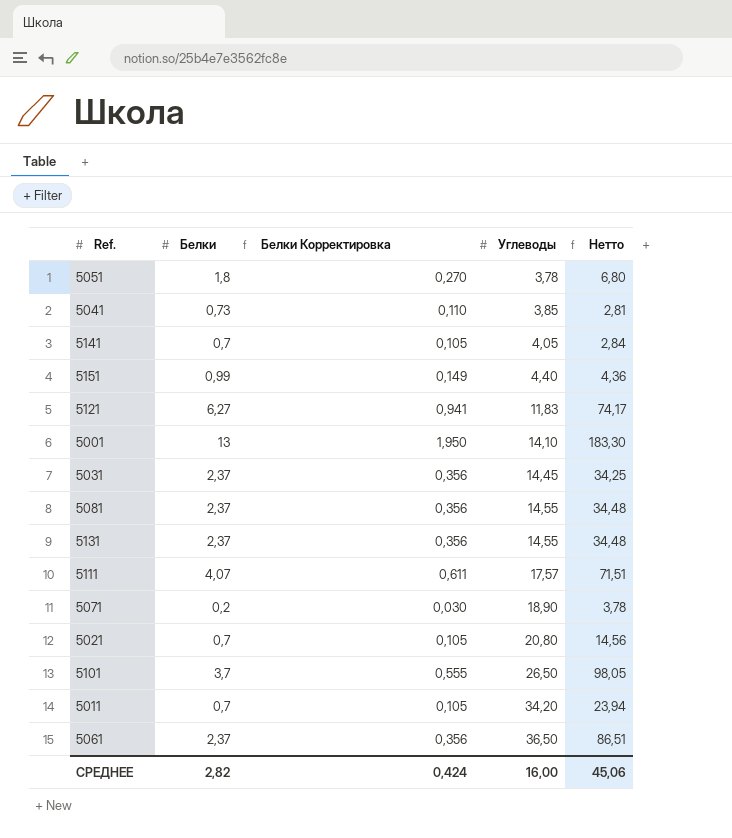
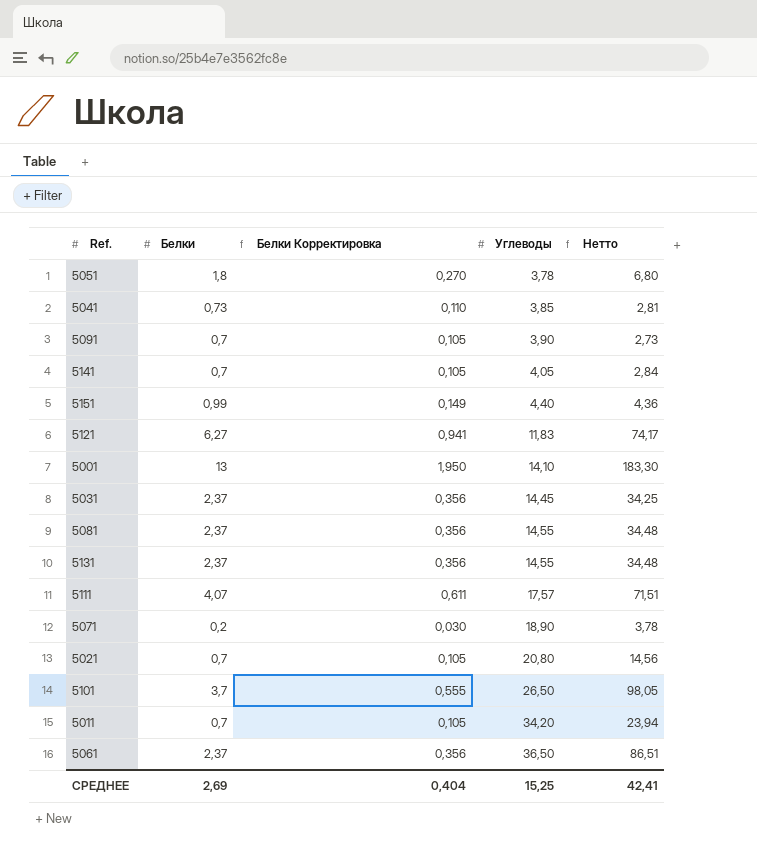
row 5091: none -> 0,7 | 0,105 | 3,90 | 2,73
СРЕДНЕЕ | Белки: 2,82 -> 2,69
СРЕДНЕЕ | Белки Корректировка: 0,424 -> 0,404
СРЕДНЕЕ | Углеводы: 16,00 -> 15,25
СРЕДНЕЕ | Нетто: 45,06 -> 42,41

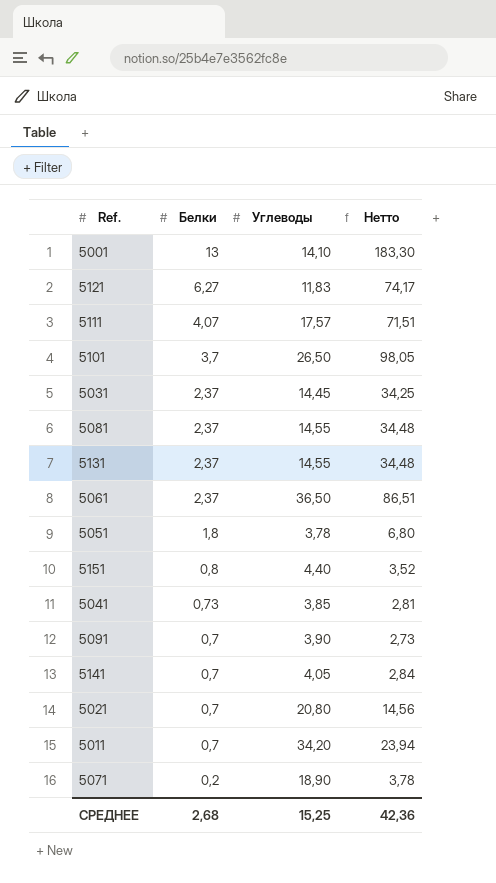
row order: Углеводы ascending -> Белки descending
column Белки Корректировка | formula: [Белки] * 0,15 -> none
5151 | Белки: 0,99 -> 0,8
5151 | Нетто: 4,36 -> 3,52
СРЕДНЕЕ | Белки: 2,69 -> 2,68
СРЕДНЕЕ | Нетто: 42,41 -> 42,36

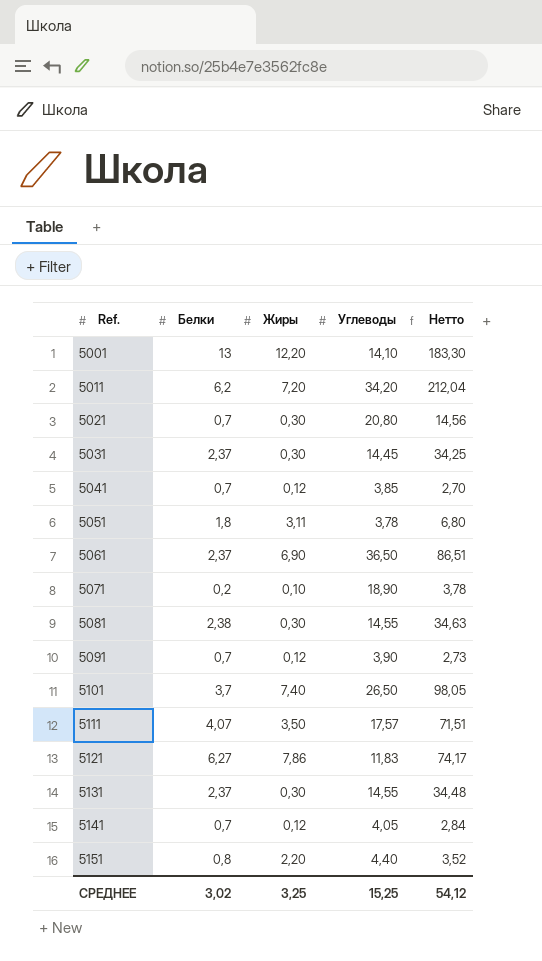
row order: Белки descending -> Ref. ascending
column Жиры | position: none -> 3
5011 | Белки: 0,7 -> 6,2
5011 | Нетто: 23,94 -> 212,04
5041 | Белки: 0,73 -> 0,7
5041 | Нетто: 2,81 -> 2,70
5081 | Белки: 2,37 -> 2,38
5081 | Нетто: 34,48 -> 34,63
СРЕДНЕЕ | Белки: 2,68 -> 3,02
СРЕДНЕЕ | Нетто: 42,36 -> 54,12

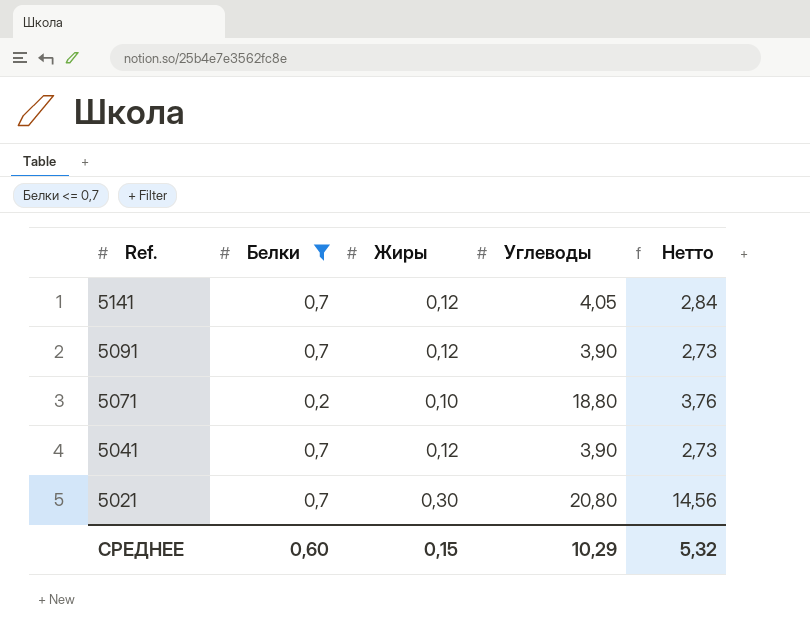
filter: none -> Белки <= 0,7
row order: Ref. ascending -> Ref. descending
5071 | Углеводы: 18,90 -> 18,80
5071 | Нетто: 3,78 -> 3,76
5041 | Углеводы: 3,85 -> 3,90
5041 | Нетто: 2,70 -> 2,73
СРЕДНЕЕ | Белки: 3,02 -> 0,60
СРЕДНЕЕ | Жиры: 3,25 -> 0,15
СРЕДНЕЕ | Углеводы: 15,25 -> 10,29
СРЕДНЕЕ | Нетто: 54,12 -> 5,32

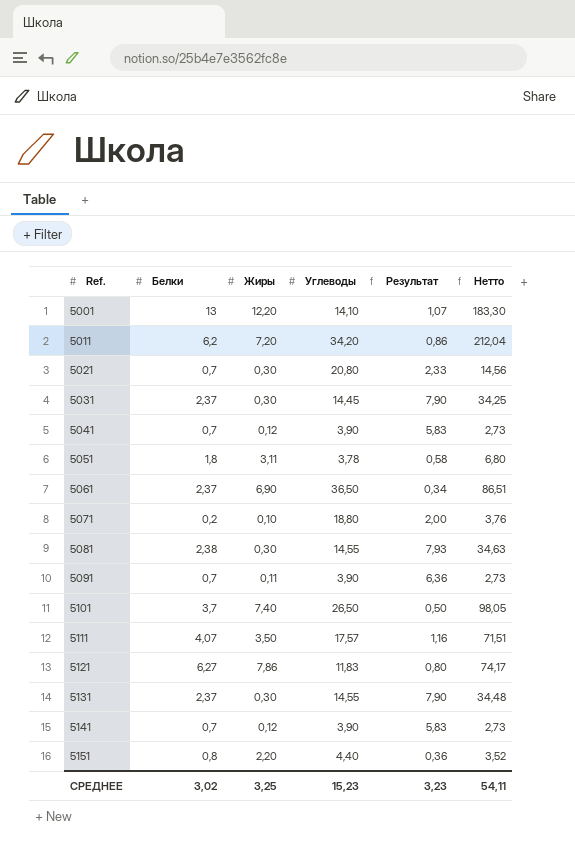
filter: Белки <= 0,7 -> none
row order: Ref. descending -> Ref. ascending
column Результат | formula: none -> [Белки] / [Жиры]
5091 | Жиры: 0,12 -> 0,11
5141 | Углеводы: 4,05 -> 3,90
5141 | Нетто: 2,84 -> 2,73
СРЕДНЕЕ | Белки: 0,60 -> 3,02
СРЕДНЕЕ | Жиры: 0,15 -> 3,25
СРЕДНЕЕ | Углеводы: 10,29 -> 15,23
СРЕДНЕЕ | Нетто: 5,32 -> 54,11

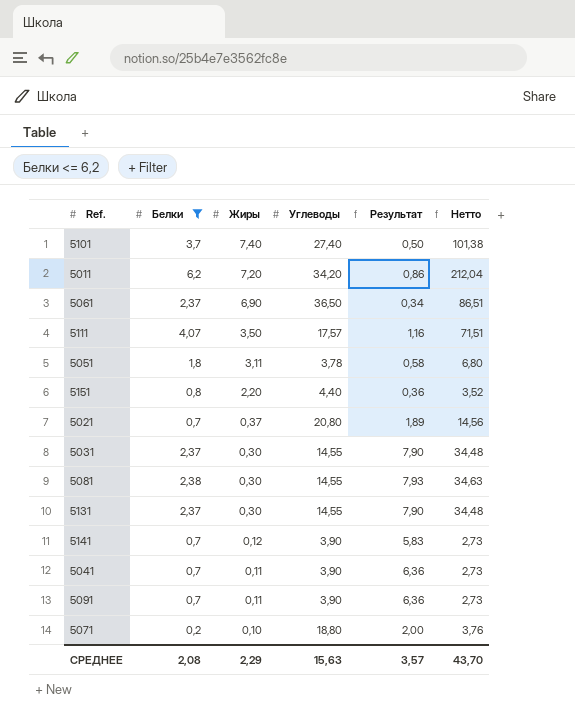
filter: none -> Белки <= 6,2
row order: Ref. ascending -> Жиры descending
5101 | Углеводы: 26,50 -> 27,40
5101 | Нетто: 98,05 -> 101,38
5021 | Жиры: 0,30 -> 0,37
5021 | Результат: 2,33 -> 1,89
5031 | Углеводы: 14,45 -> 14,55
5031 | Нетто: 34,25 -> 34,48
5041 | Жиры: 0,12 -> 0,11
5041 | Результат: 5,83 -> 6,36
СРЕДНЕЕ | Белки: 3,02 -> 2,08
СРЕДНЕЕ | Жиры: 3,25 -> 2,29
СРЕДНЕЕ | Углеводы: 15,23 -> 15,63
СРЕДНЕЕ | Результат: 3,23 -> 3,57
СРЕДНЕЕ | Нетто: 54,11 -> 43,70

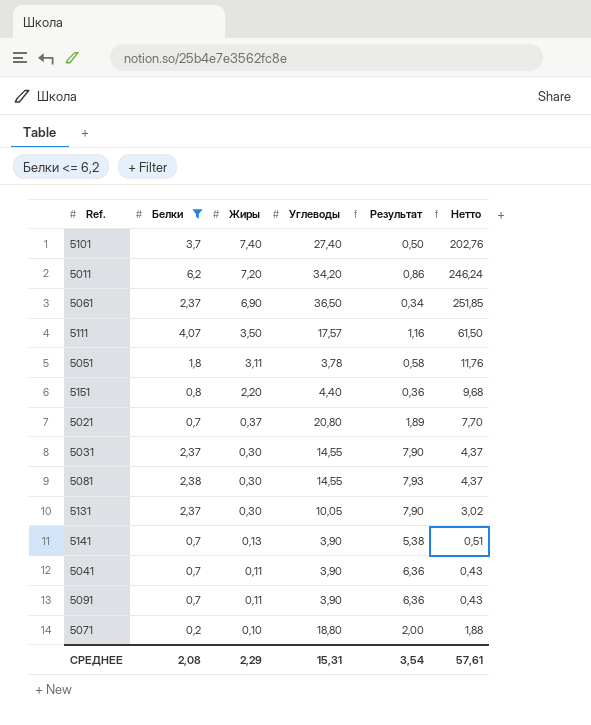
column Нетто | formula: [Белки] * [Углеводы] -> [Жиры] * [Углеводы]
5131 | Углеводы: 14,55 -> 10,05
5141 | Жиры: 0,12 -> 0,13
5141 | Результат: 5,83 -> 5,38
СРЕДНЕЕ | Углеводы: 15,63 -> 15,31
СРЕДНЕЕ | Результат: 3,57 -> 3,54
СРЕДНЕЕ | Нетто: 43,70 -> 57,61

